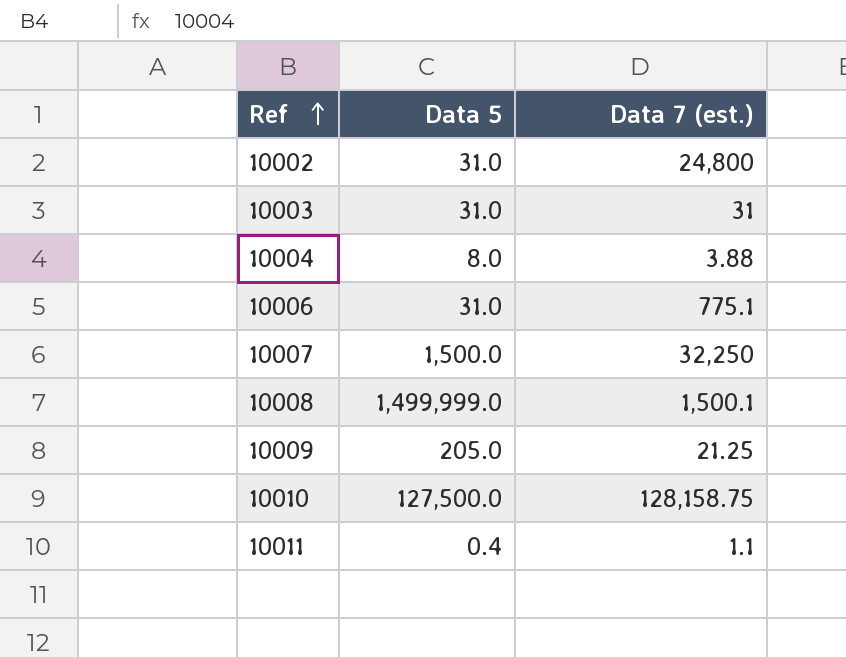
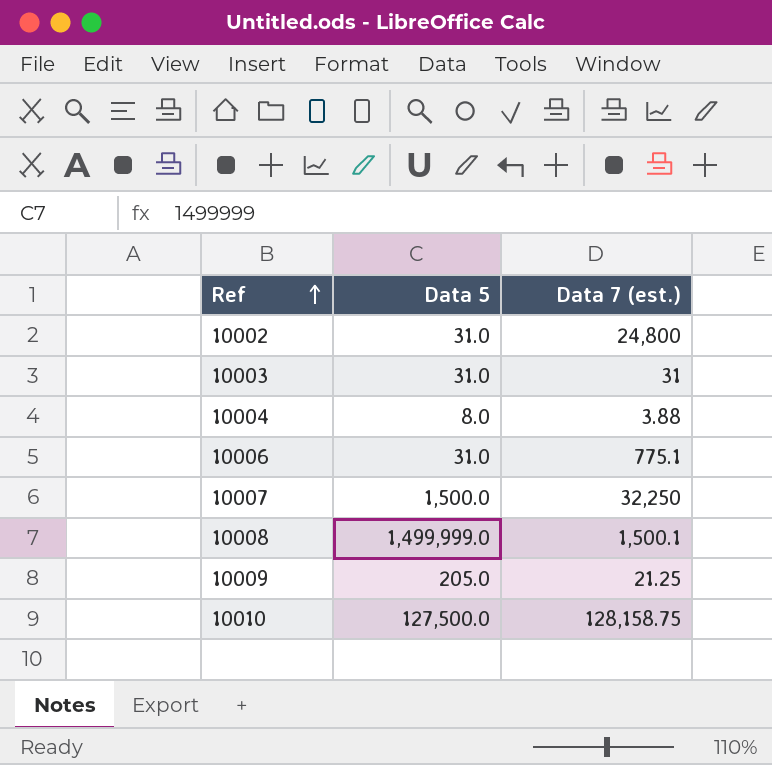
row 10011: 0.4 | 1.1 -> none

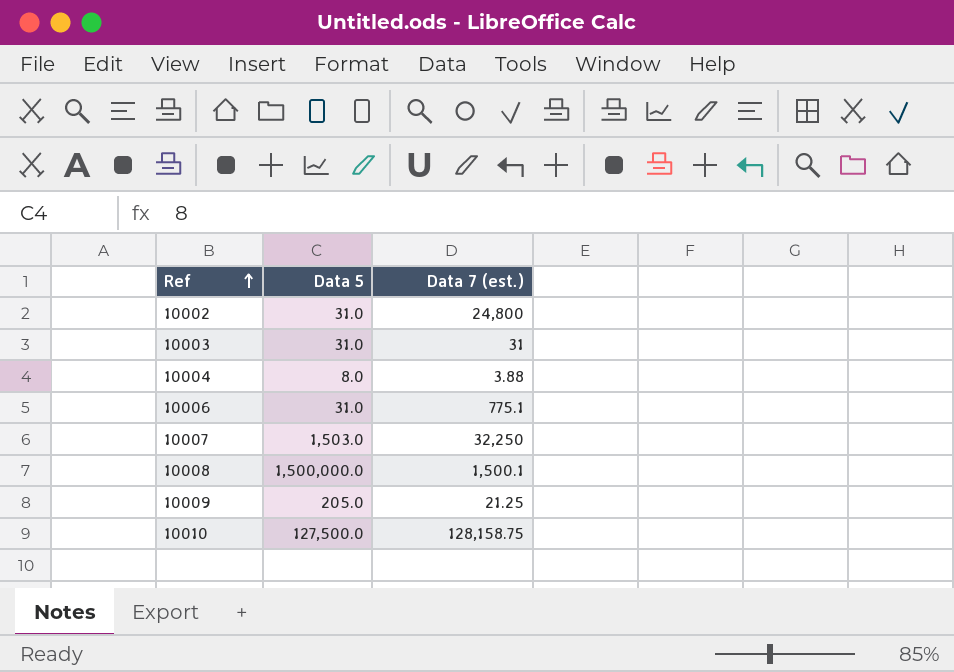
10007 | Data 5: 1,500.0 -> 1,503.0
10008 | Data 5: 1,499,999.0 -> 1,500,000.0

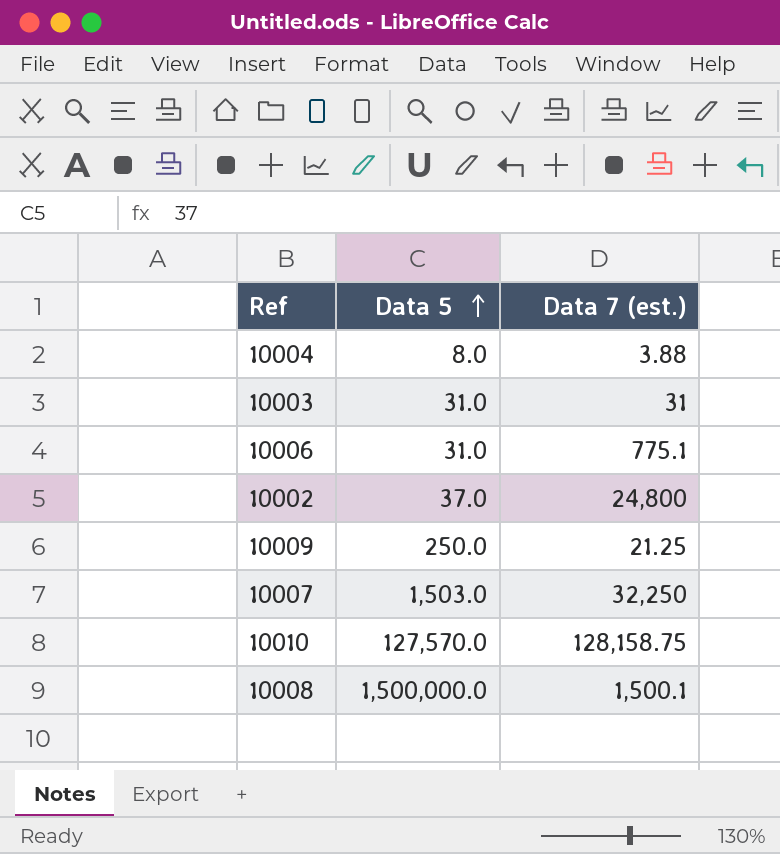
row order: Ref ascending -> Data 5 ascending
10002 | Data 5: 31.0 -> 37.0
10009 | Data 5: 205.0 -> 250.0
10010 | Data 5: 127,500.0 -> 127,570.0

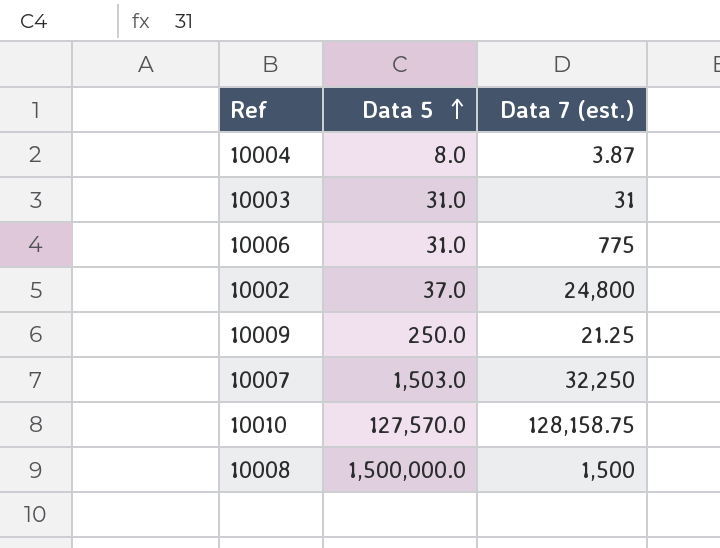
10004 | Data 7 (est.): 3.88 -> 3.87
10006 | Data 7 (est.): 775.1 -> 775
10008 | Data 7 (est.): 1,500.1 -> 1,500

